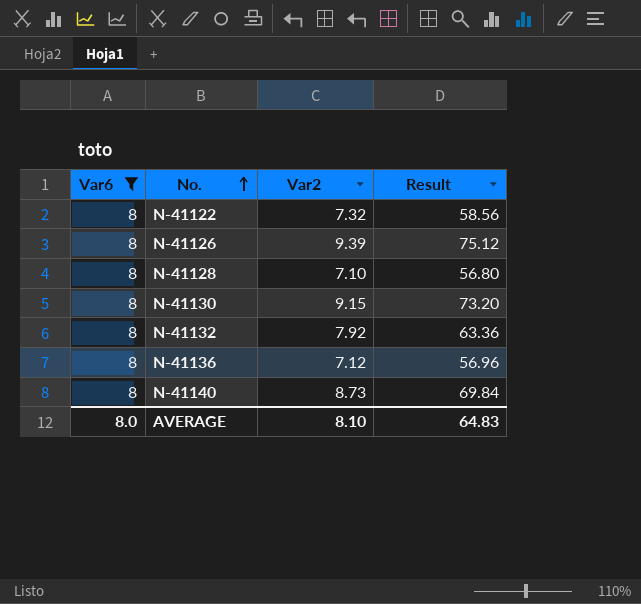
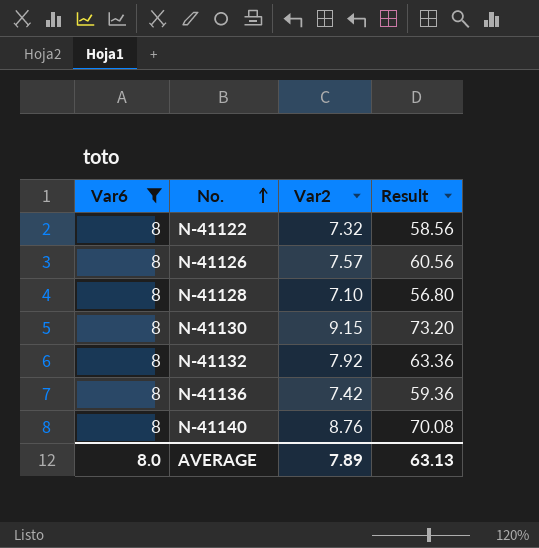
N-41126 | Var2: 9.39 -> 7.57
N-41126 | Result: 75.12 -> 60.56
N-41136 | Var2: 7.12 -> 7.42
N-41136 | Result: 56.96 -> 59.36
N-41140 | Var2: 8.73 -> 8.76
N-41140 | Result: 69.84 -> 70.08
AVERAGE | Var2: 8.10 -> 7.89
AVERAGE | Result: 64.83 -> 63.13

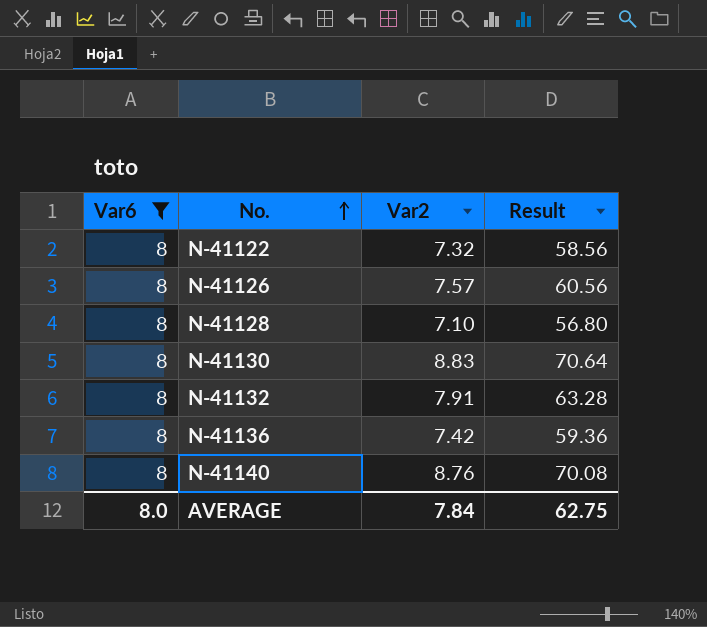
N-41130 | Var2: 9.15 -> 8.83
N-41130 | Result: 73.20 -> 70.64
N-41132 | Var2: 7.92 -> 7.91
N-41132 | Result: 63.36 -> 63.28
AVERAGE | Var2: 7.89 -> 7.84
AVERAGE | Result: 63.13 -> 62.75

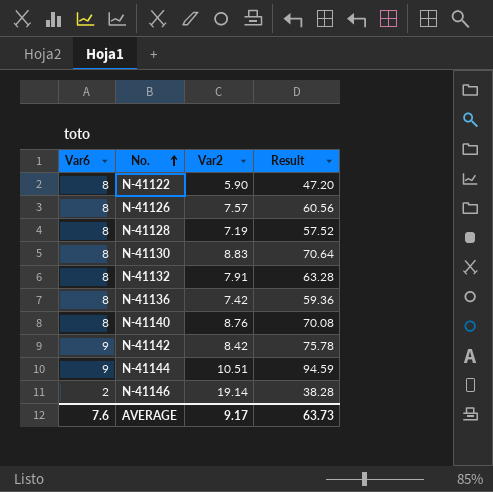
filter: Var6 = 8 -> none
N-41122 | Var2: 7.32 -> 5.90
N-41122 | Result: 58.56 -> 47.20
N-41128 | Var2: 7.10 -> 7.19
N-41128 | Result: 56.80 -> 57.52
AVERAGE | Var6: 8.0 -> 7.6
AVERAGE | Var2: 7.84 -> 9.17
AVERAGE | Result: 62.75 -> 63.73

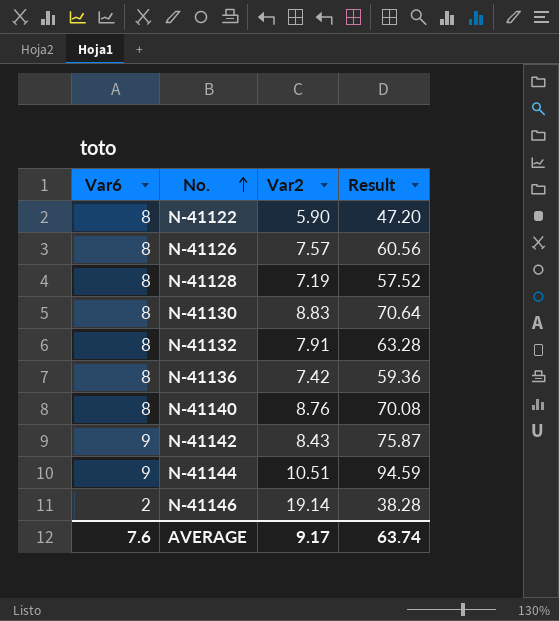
N-41142 | Var2: 8.42 -> 8.43
N-41142 | Result: 75.78 -> 75.87
AVERAGE | Result: 63.73 -> 63.74

